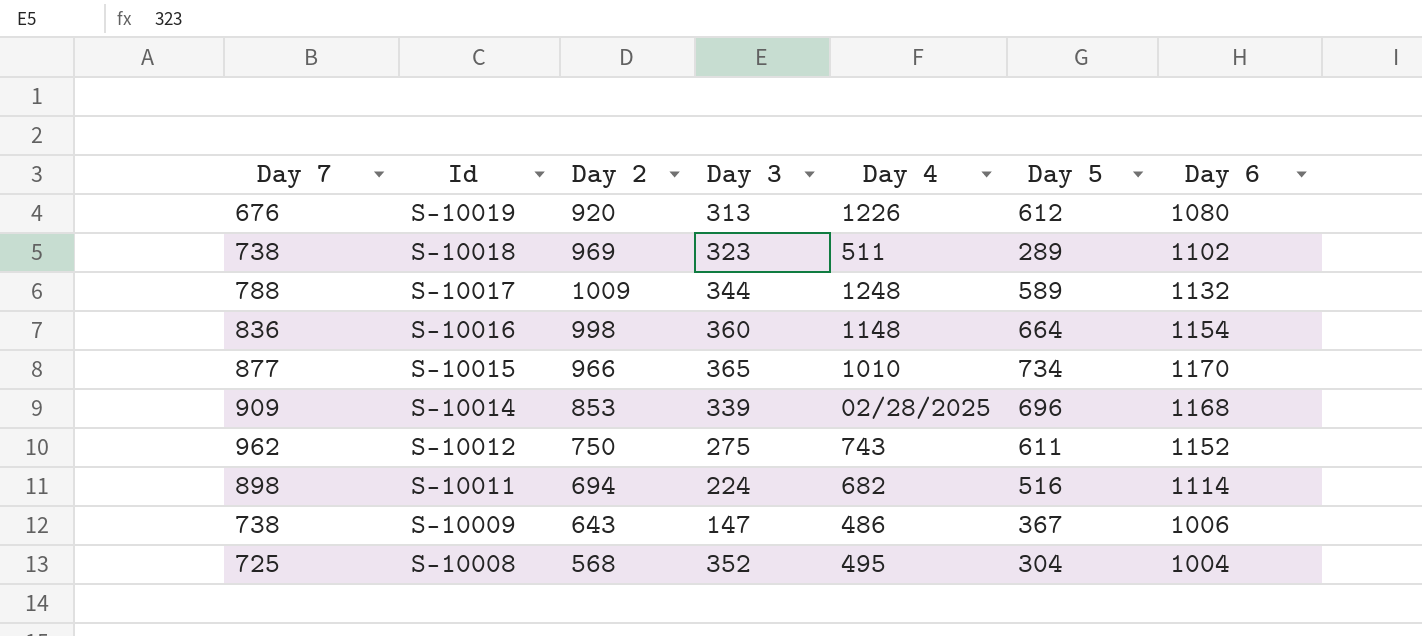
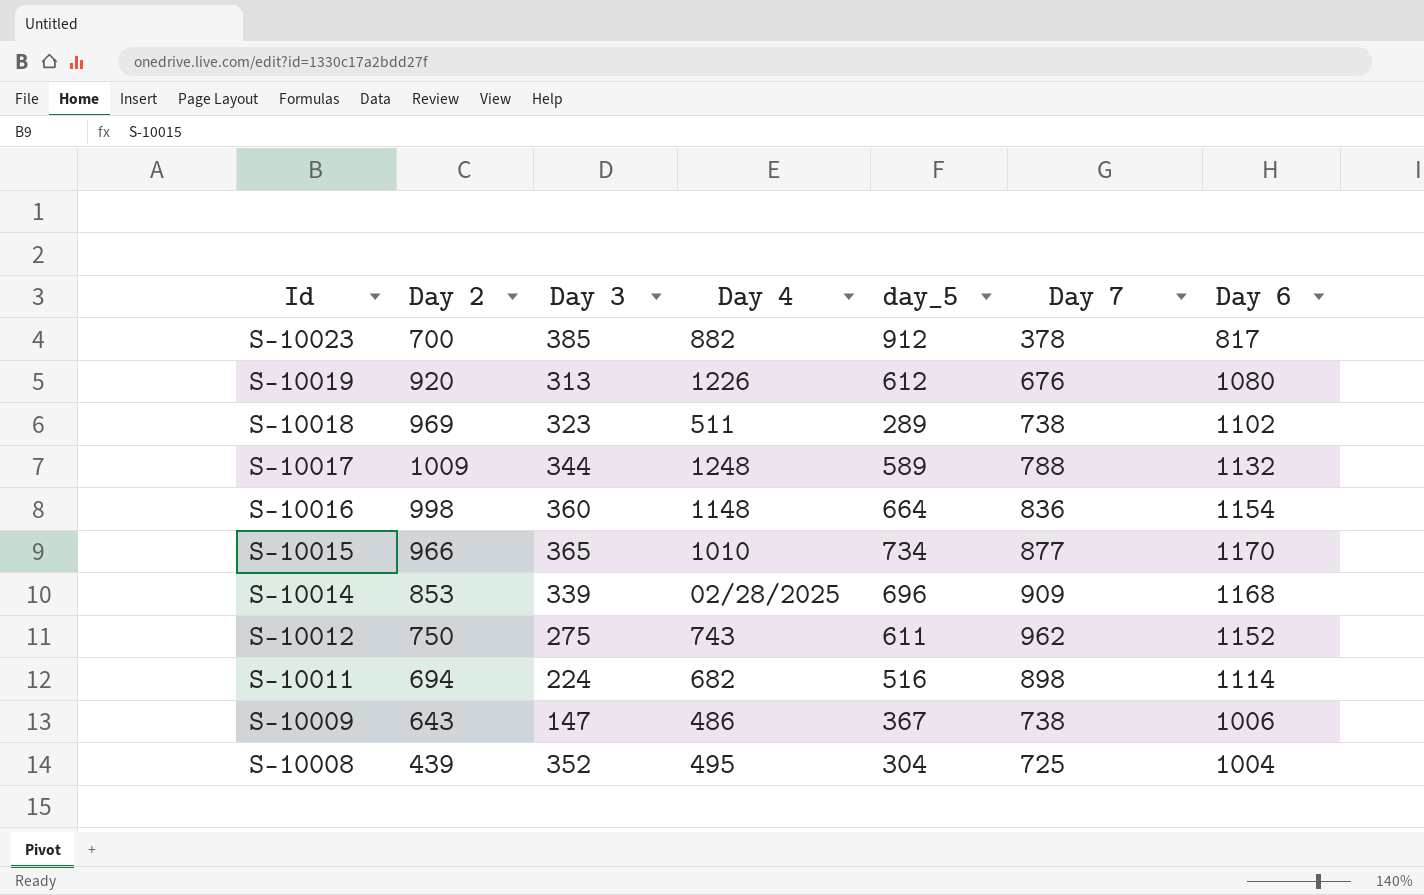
column name: Day 5 -> day_5
column Day 7 | position: 1 -> 6
row S-10023: none -> 700 | 385 | 882 | 912 | 378 | 817
S-10008 | Day 2: 568 -> 439

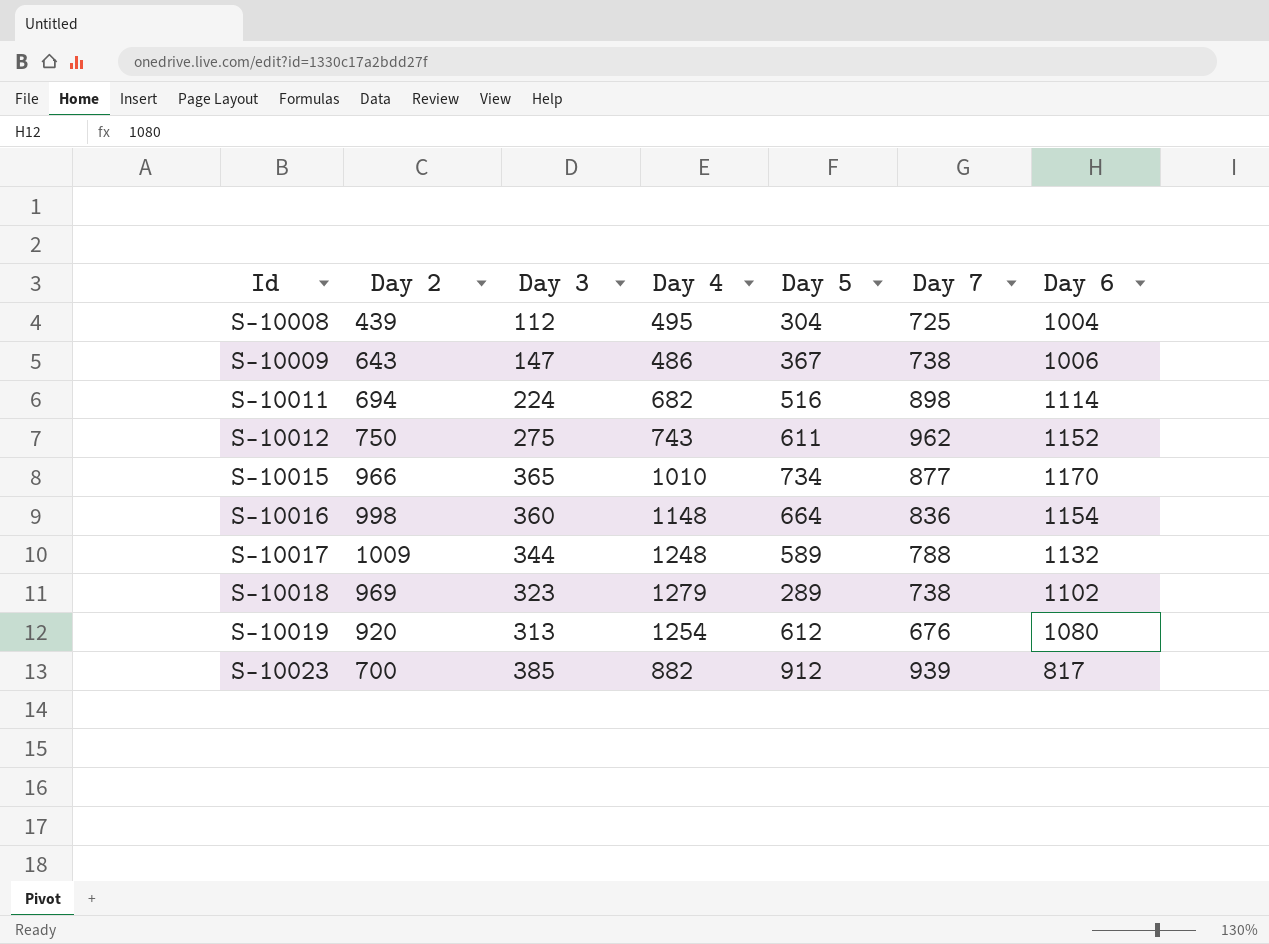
row order: Id descending -> Id ascending
column name: day_5 -> Day 5
row S-10014: 853 | 339 | 02/28/2025 | 696 | 909 | 1168 -> none
S-10008 | Day 3: 352 -> 112
S-10018 | Day 4: 511 -> 1279
S-10019 | Day 4: 1226 -> 1254
S-10023 | Day 7: 378 -> 939

